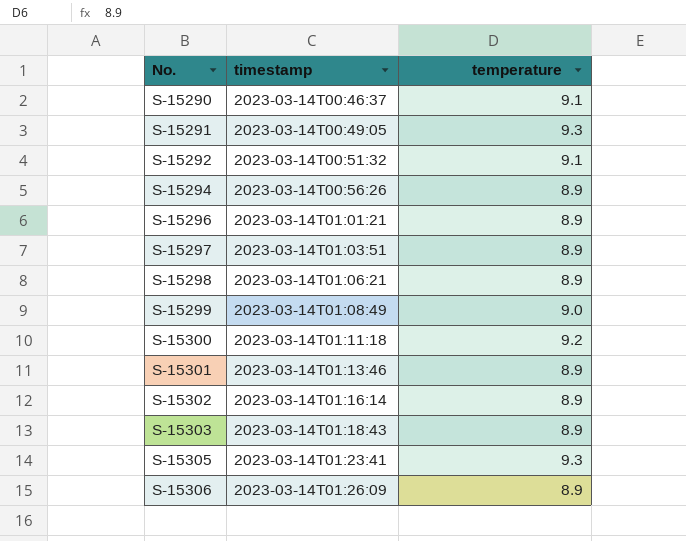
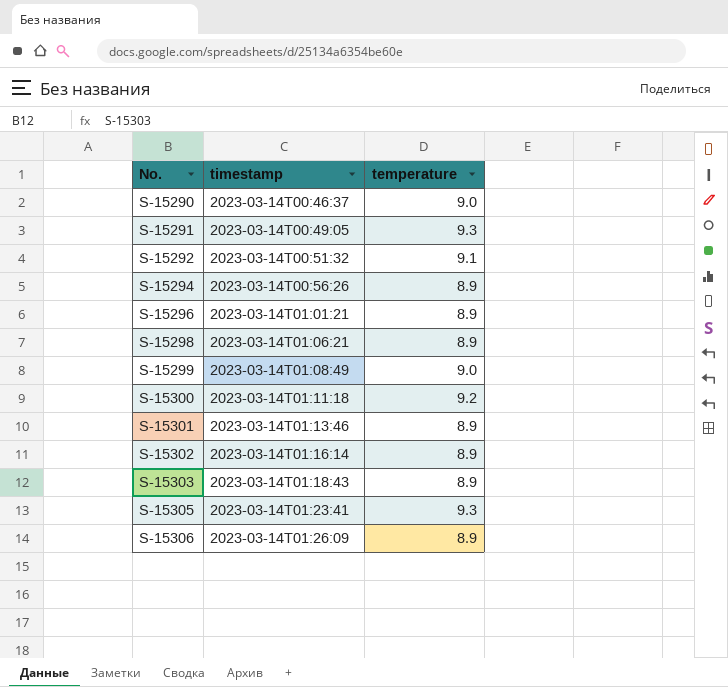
row S-15297: 2023-03-14T01:03:51 | 8.9 -> none
S-15290 | temperature: 9.1 -> 9.0

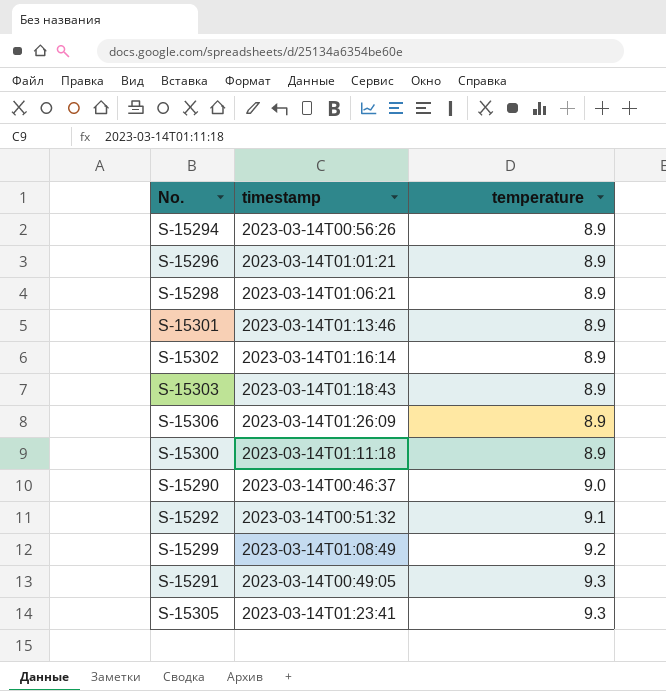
row order: No. ascending -> temperature ascending
S-15300 | temperature: 9.2 -> 8.9
S-15299 | temperature: 9.0 -> 9.2

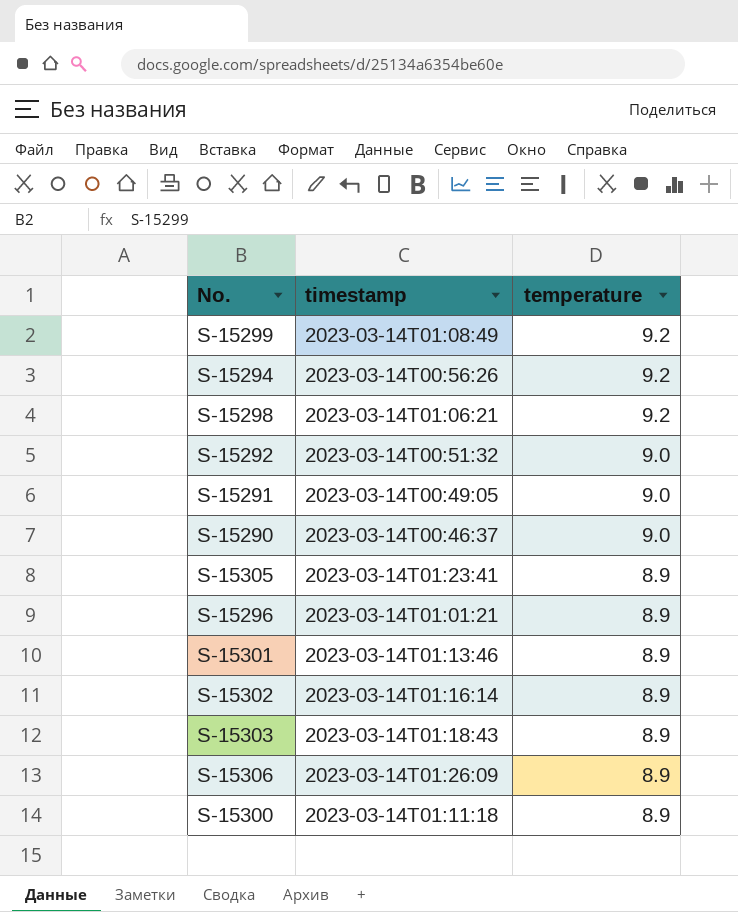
row order: temperature ascending -> temperature descending
S-15294 | temperature: 8.9 -> 9.2
S-15298 | temperature: 8.9 -> 9.2
S-15292 | temperature: 9.1 -> 9.0
S-15291 | temperature: 9.3 -> 9.0
S-15305 | temperature: 9.3 -> 8.9

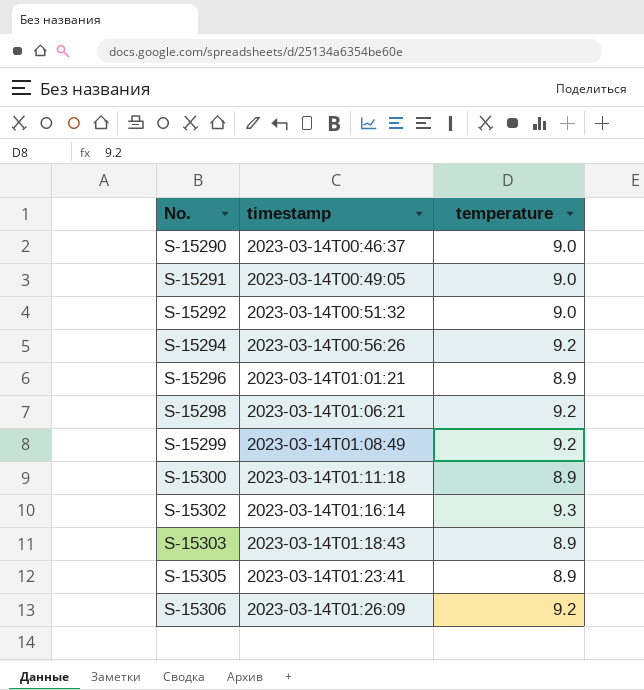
row order: temperature descending -> No. ascending
row S-15301: 2023-03-14T01:13:46 | 8.9 -> none
S-15302 | temperature: 8.9 -> 9.3
S-15306 | temperature: 8.9 -> 9.2

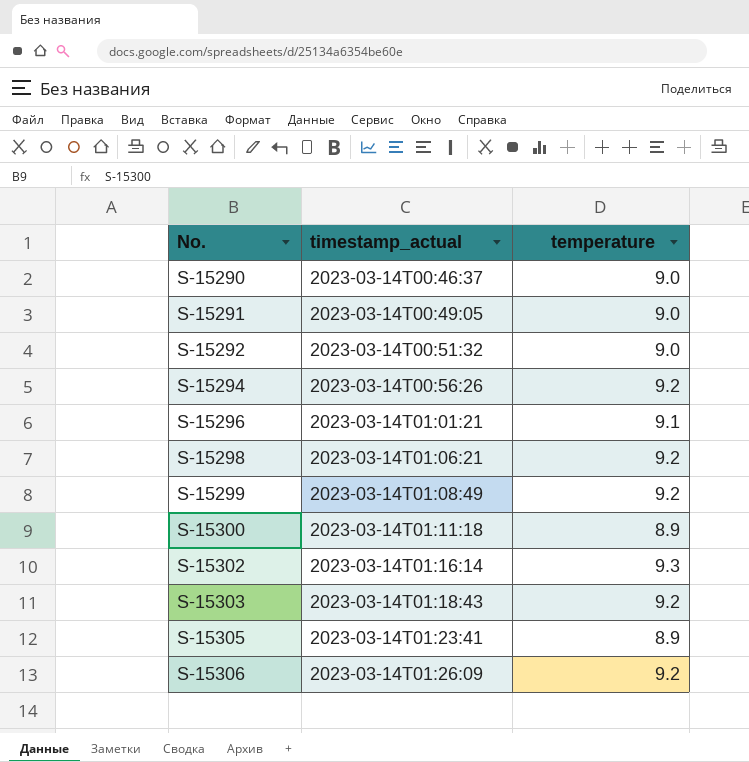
column name: timestamp -> timestamp_actual
S-15296 | temperature: 8.9 -> 9.1
S-15303 | temperature: 8.9 -> 9.2

